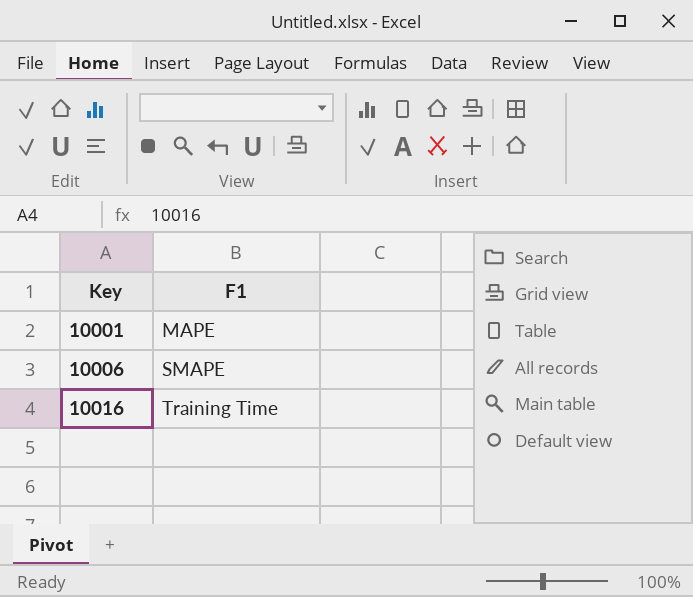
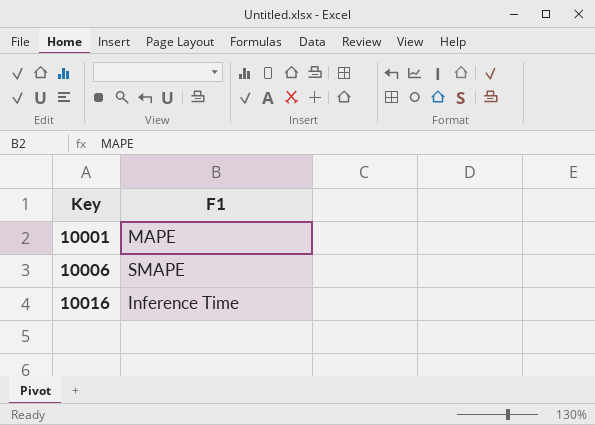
10016 | F1: Training Time -> Inference Time

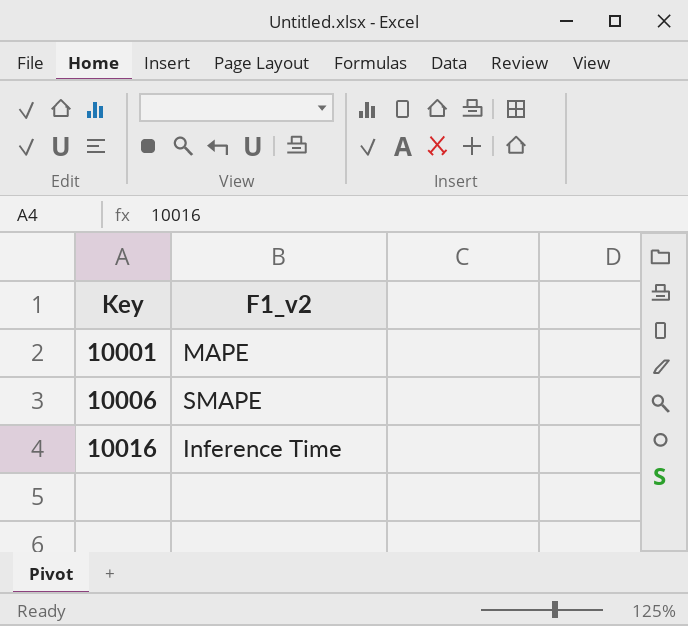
column name: F1 -> F1_v2

